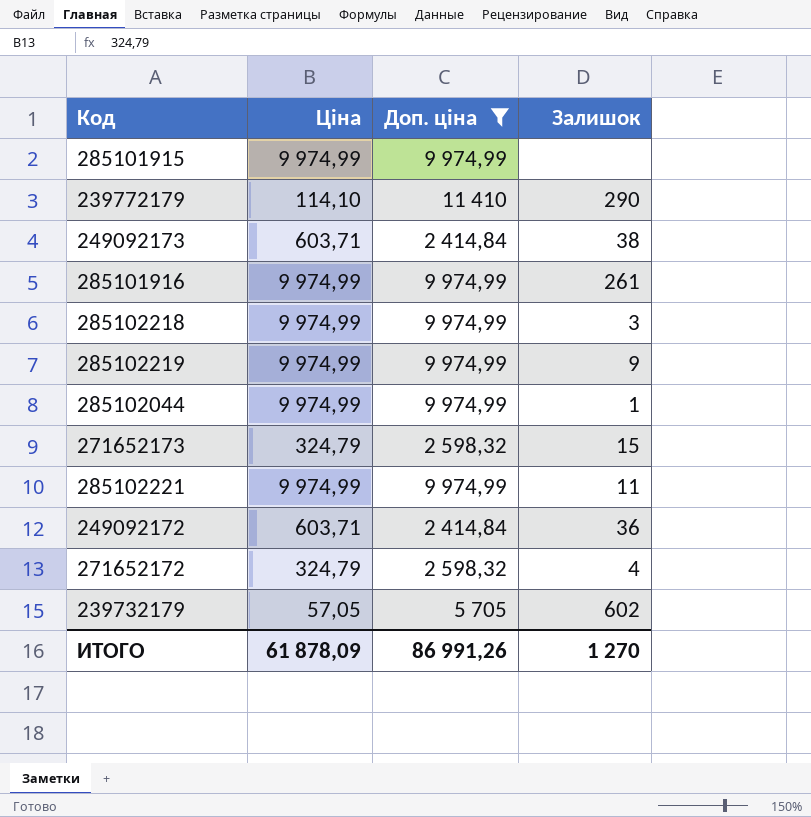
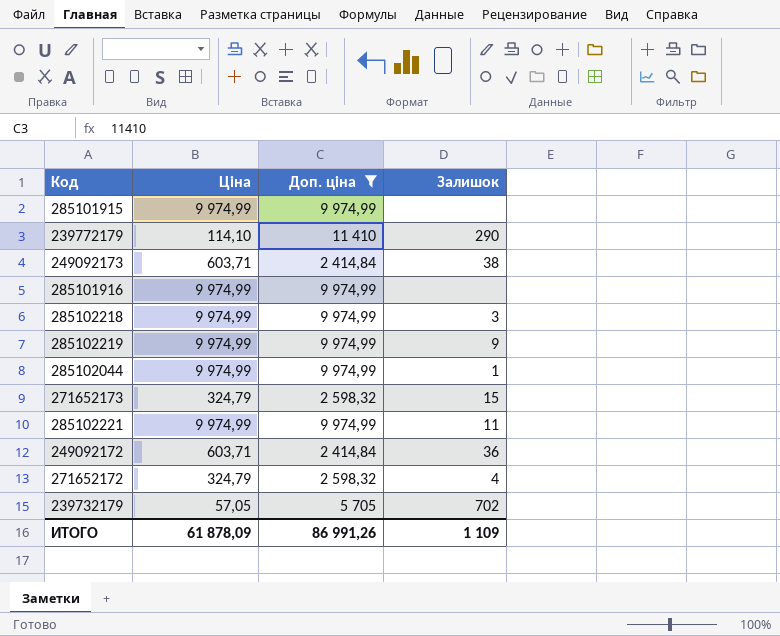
285101916 | Залишок: 261 -> none
239732179 | Залишок: 602 -> 702
ИТОГО | Залишок: 1 270 -> 1 109

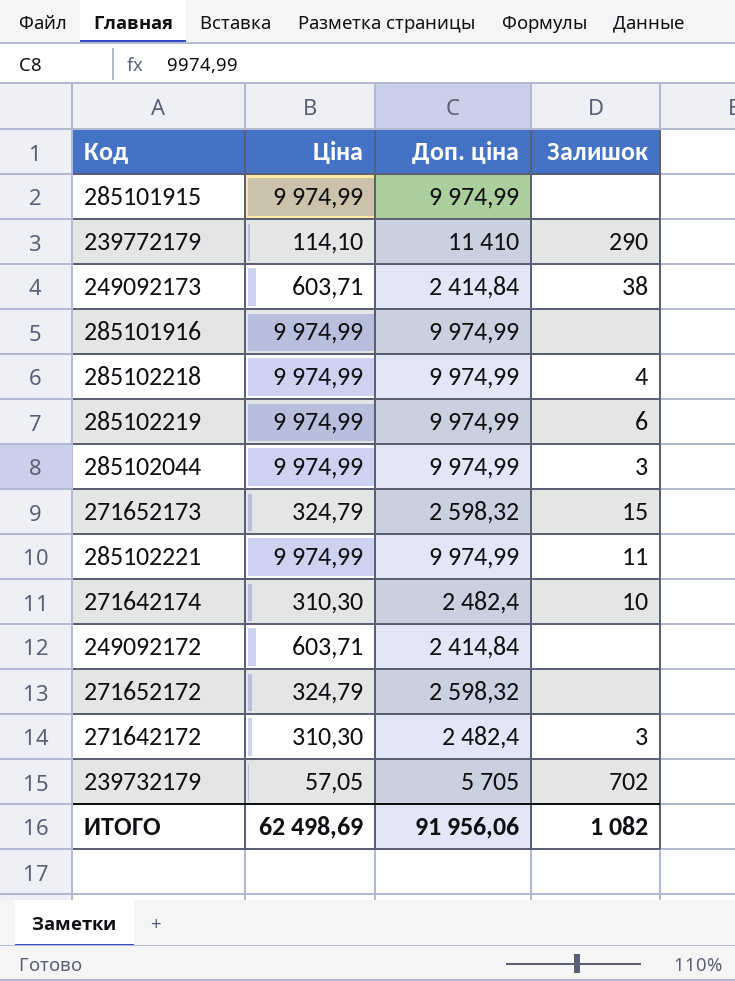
filter: Доп. ціна != 2 482,4 -> none
285102218 | Залишок: 3 -> 4
285102219 | Залишок: 9 -> 6
285102044 | Залишок: 1 -> 3
249092172 | Залишок: 36 -> none
271652172 | Залишок: 4 -> none
ИТОГО | Ціна: 61 878,09 -> 62 498,69
ИТОГО | Доп. ціна: 86 991,26 -> 91 956,06
ИТОГО | Залишок: 1 109 -> 1 082

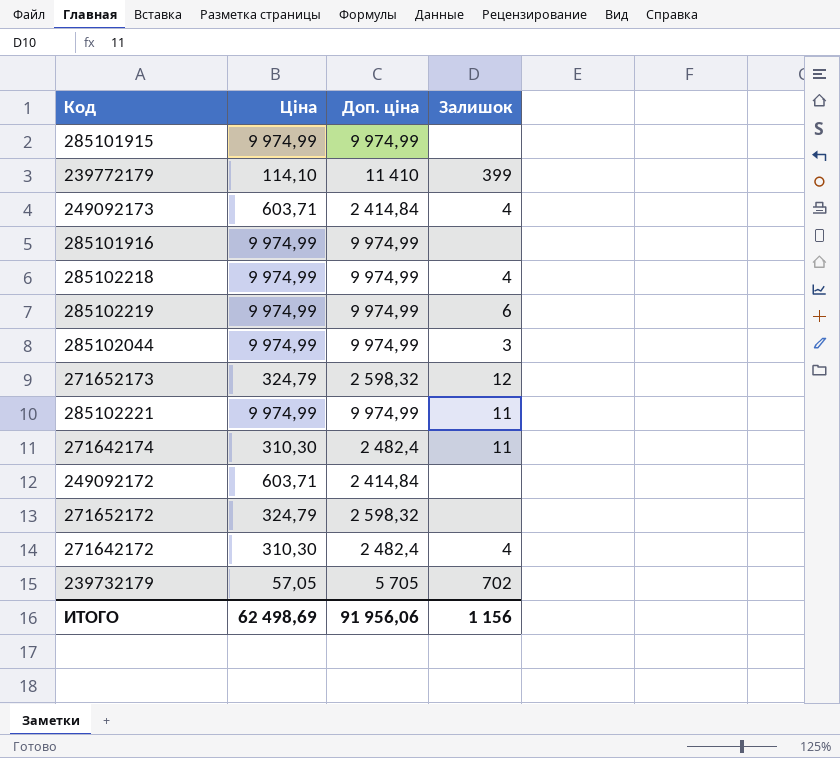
239772179 | Залишок: 290 -> 399
249092173 | Залишок: 38 -> 4
271652173 | Залишок: 15 -> 12
271642174 | Залишок: 10 -> 11
271642172 | Залишок: 3 -> 4
ИТОГО | Залишок: 1 082 -> 1 156

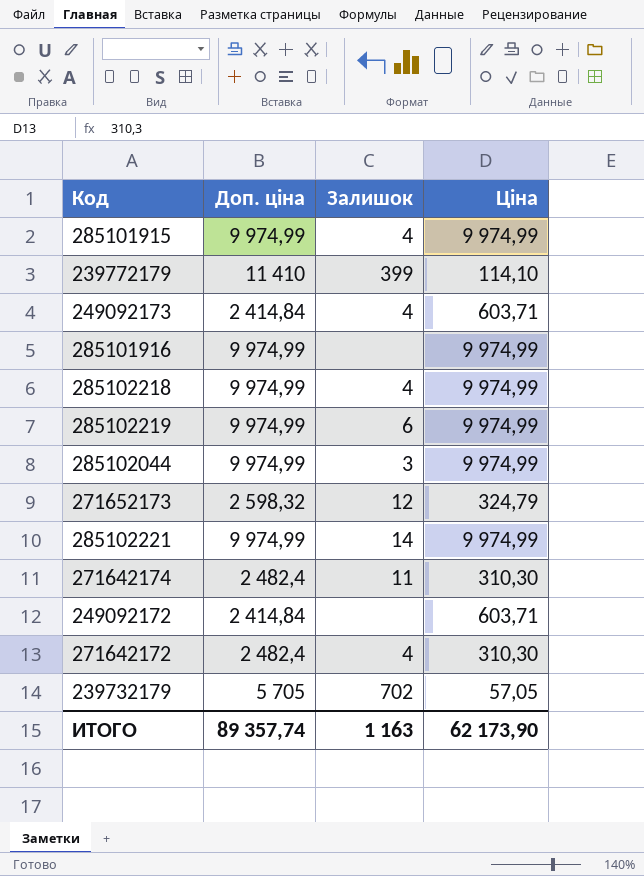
column Ціна | position: 2 -> 4
row 271652172: 324,79 | 2 598,32 | none -> none
285101915 | Залишок: none -> 4
285102221 | Залишок: 11 -> 14
ИТОГО | Доп. ціна: 91 956,06 -> 89 357,74
ИТОГО | Залишок: 1 156 -> 1 163
ИТОГО | Ціна: 62 498,69 -> 62 173,90

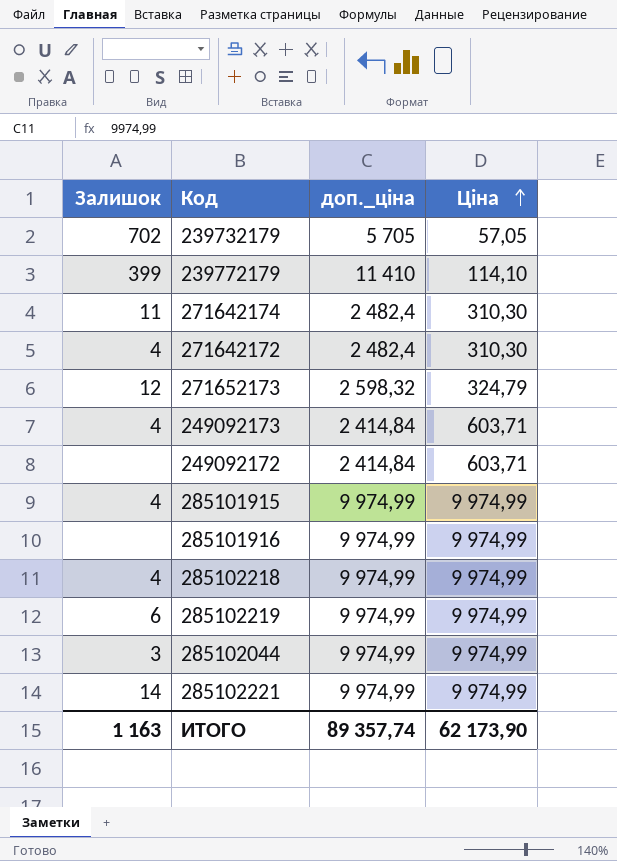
row order: none -> Ціна ascending
column Залишок | position: 3 -> 1
column name: Доп. ціна -> доп._ціна

